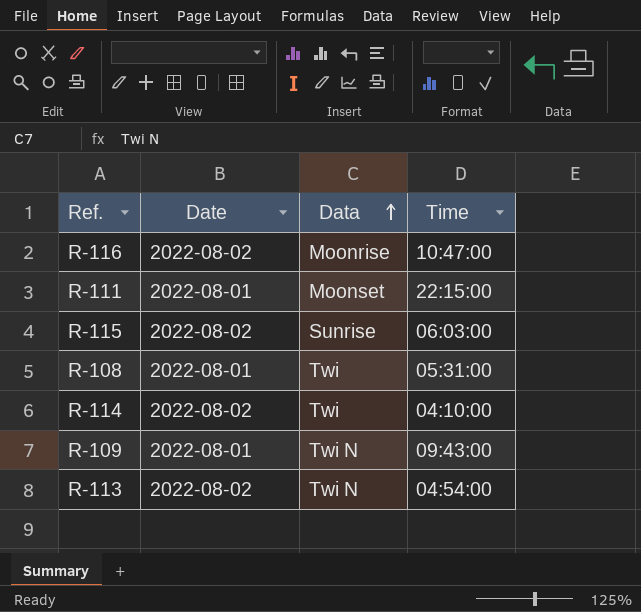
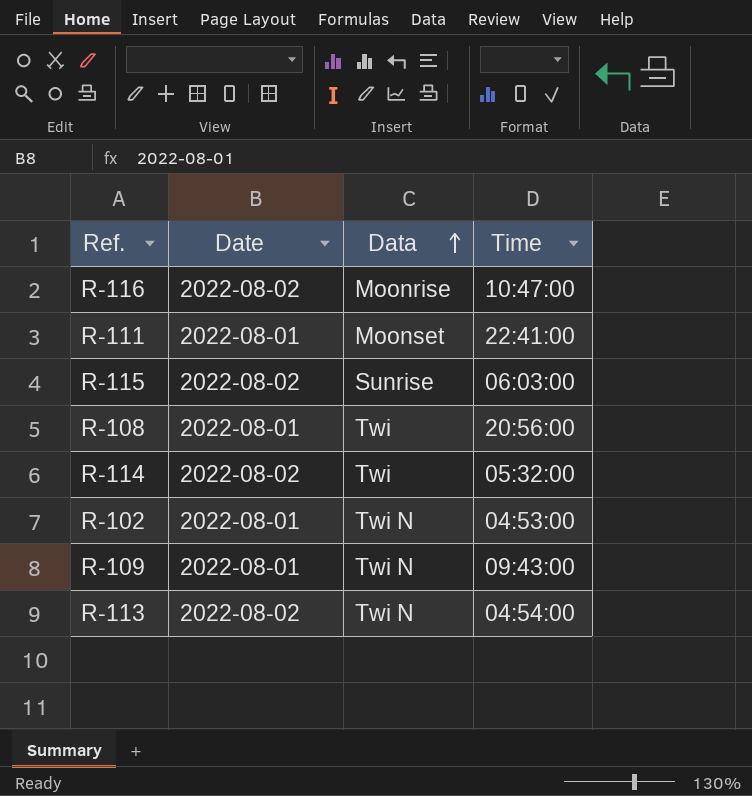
R-111 | Time: 22:15:00 -> 22:41:00
R-108 | Time: 05:31:00 -> 20:56:00
R-114 | Time: 04:10:00 -> 05:32:00
row R-102: none -> 2022-08-01 | Twi N | 04:53:00

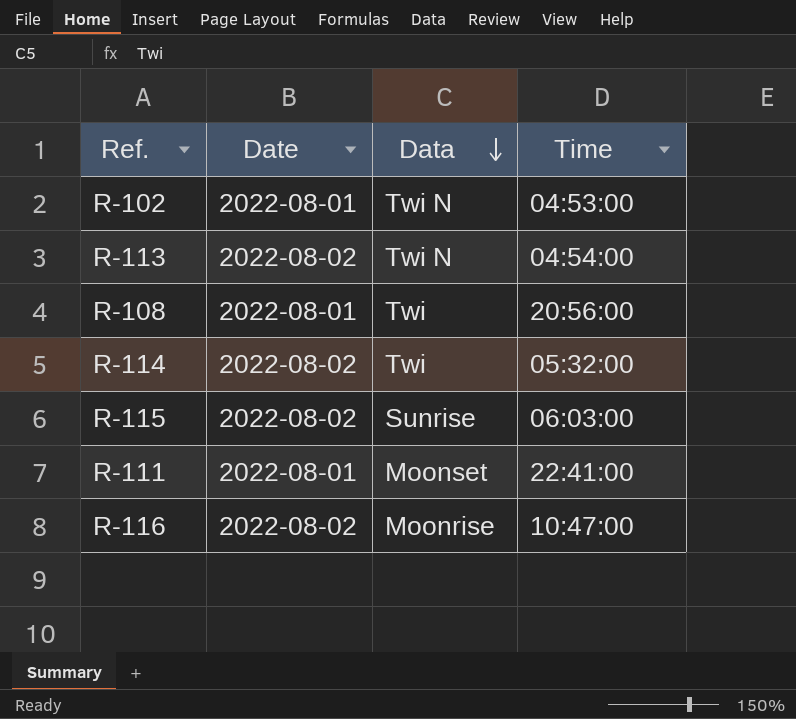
row order: Data ascending -> Data descending
row R-109: 2022-08-01 | Twi N | 09:43:00 -> none

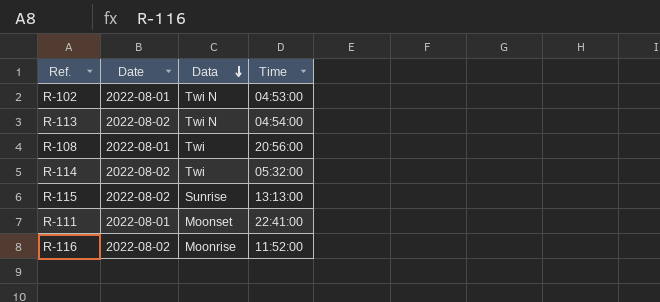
R-115 | Time: 06:03:00 -> 13:13:00
R-116 | Time: 10:47:00 -> 11:52:00

